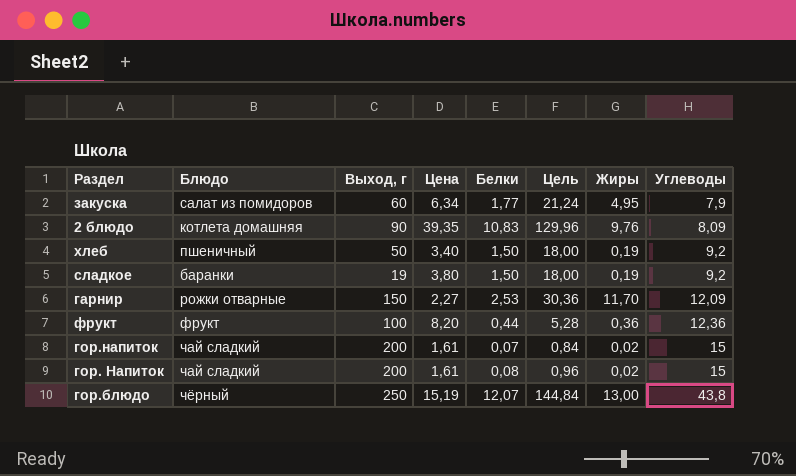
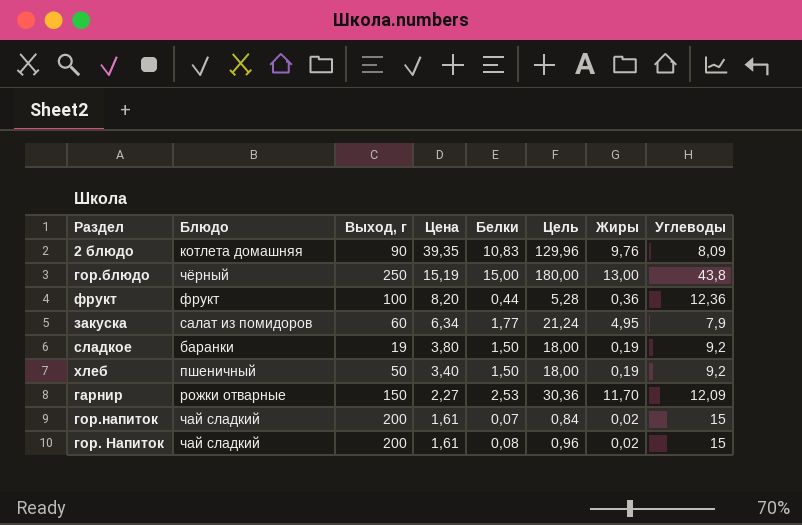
row order: Углеводы ascending -> Цена descending
гор.блюдо | Белки: 12,07 -> 15,00
гор.блюдо | Цель: 144,84 -> 180,00

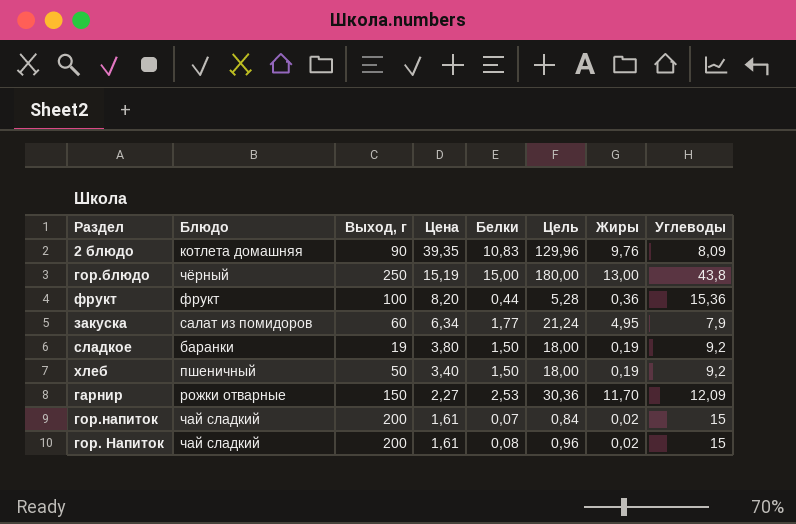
фрукт | Углеводы: 12,36 -> 15,36

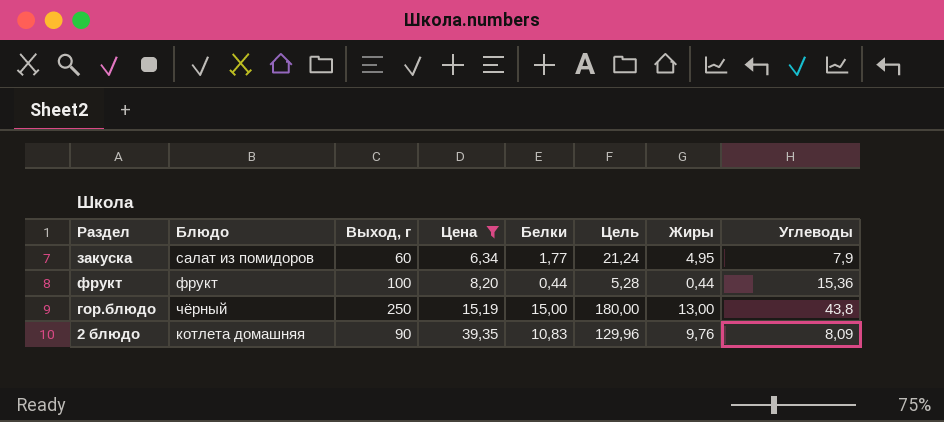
filter: none -> Цена >= 6,34
row order: Цена descending -> Цена ascending
фрукт | Жиры: 0,36 -> 0,44

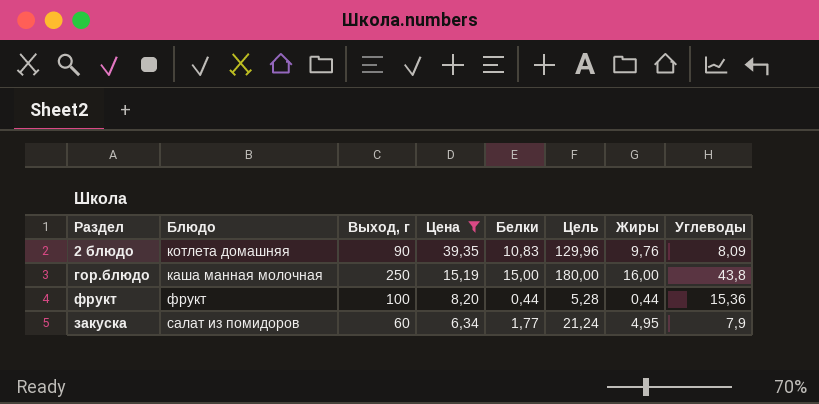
row order: Цена ascending -> Цена descending
гор.блюдо | Блюдо: чёрный -> каша манная молочная
гор.блюдо | Жиры: 13,00 -> 16,00

